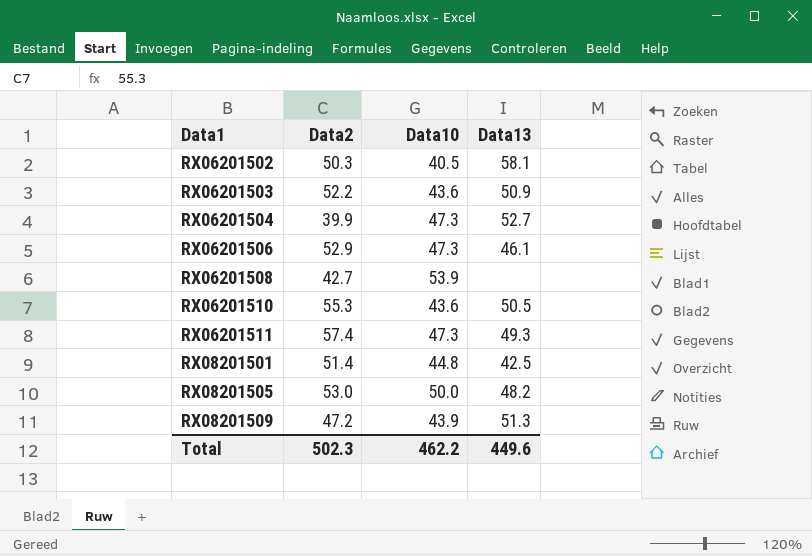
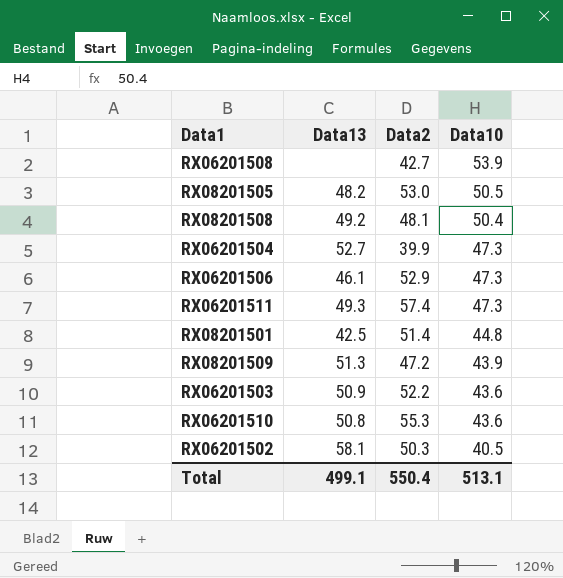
row order: Data1 ascending -> Data10 descending
column Data13 | position: 4 -> 2
RX08201505 | Data10: 50.0 -> 50.5
row RX08201508: none -> 49.2 | 48.1 | 50.4
RX06201510 | Data13: 50.5 -> 50.8
Total | Data13: 449.6 -> 499.1
Total | Data2: 502.3 -> 550.4
Total | Data10: 462.2 -> 513.1

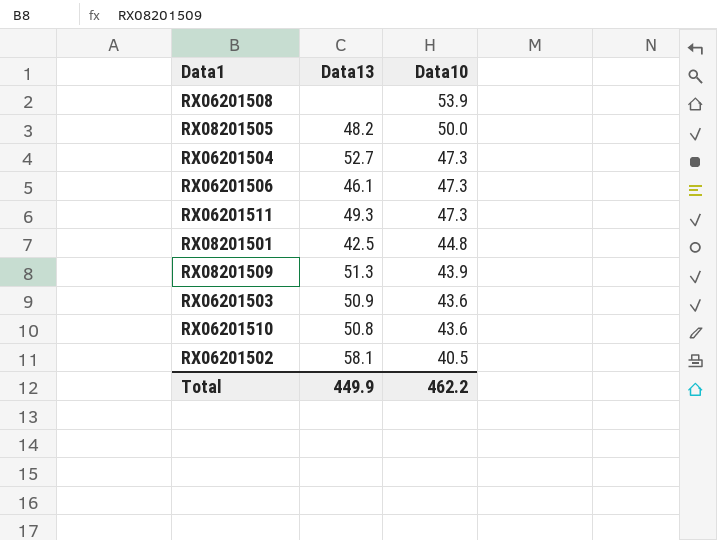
column Data2 | position: 3 -> none
row RX08201508: 49.2 | 48.1 | 50.4 -> none
RX08201505 | Data10: 50.5 -> 50.0
Total | Data13: 499.1 -> 449.9
Total | Data10: 513.1 -> 462.2

